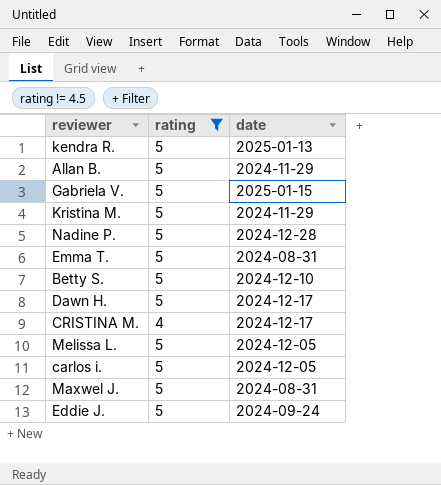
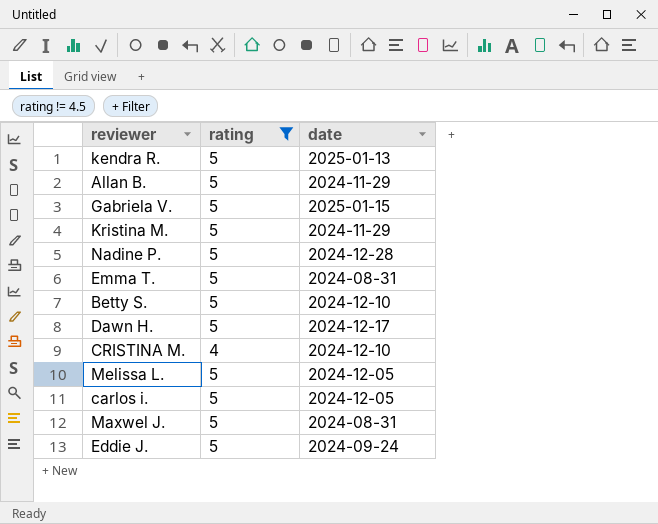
CRISTINA M. | date: 2024-12-17 -> 2024-12-10

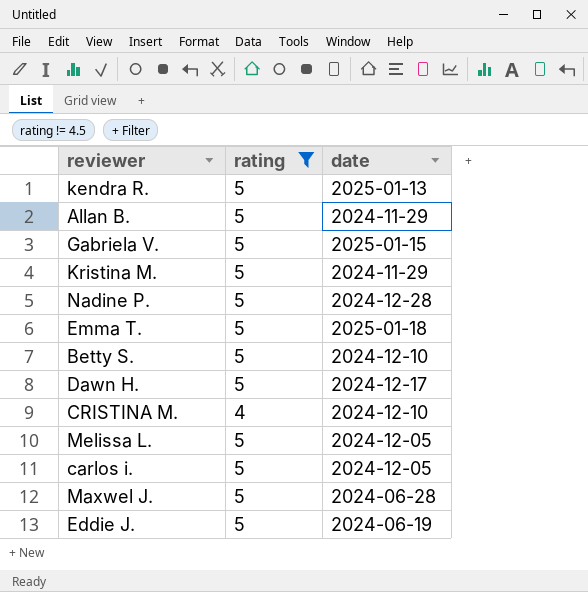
Emma T. | date: 2024-08-31 -> 2025-01-18
Maxwel J. | date: 2024-08-31 -> 2024-06-28
Eddie J. | date: 2024-09-24 -> 2024-06-19

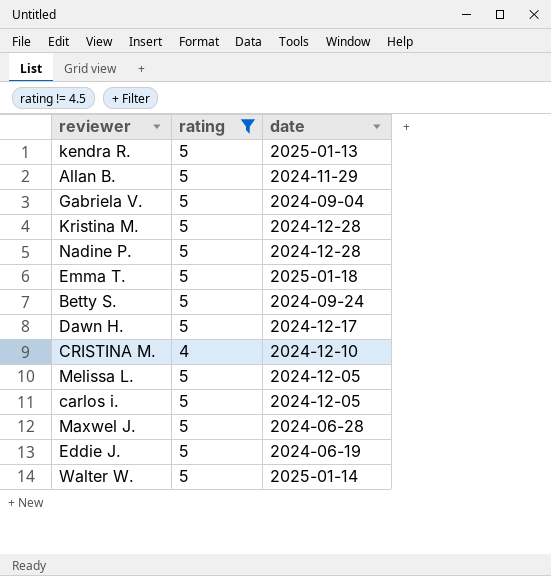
Gabriela V. | date: 2025-01-15 -> 2024-09-04
Kristina M. | date: 2024-11-29 -> 2024-12-28
Betty S. | date: 2024-12-10 -> 2024-09-24
row Walter W.: none -> 5 | 2025-01-14

